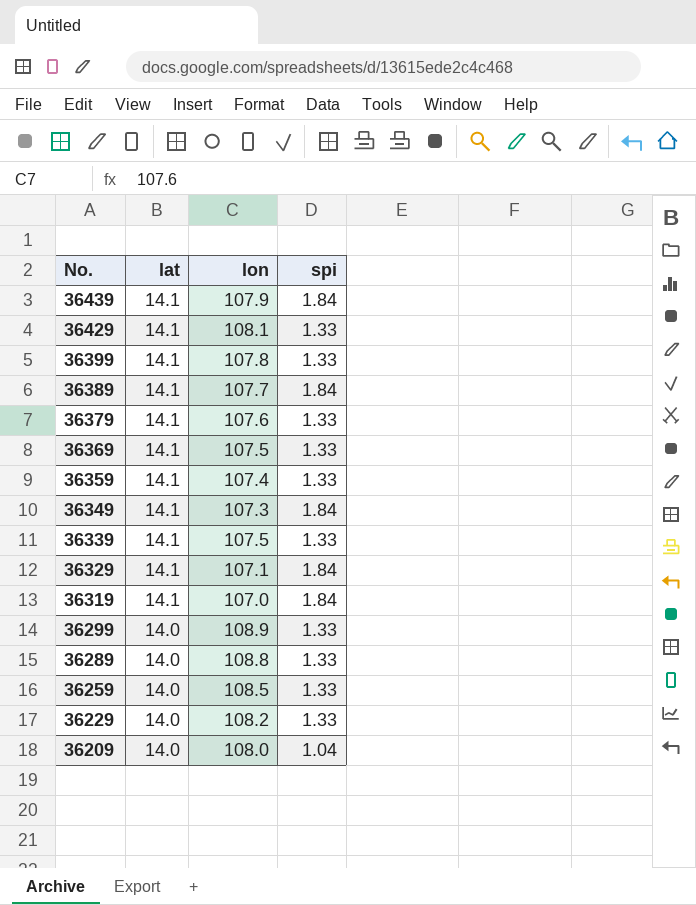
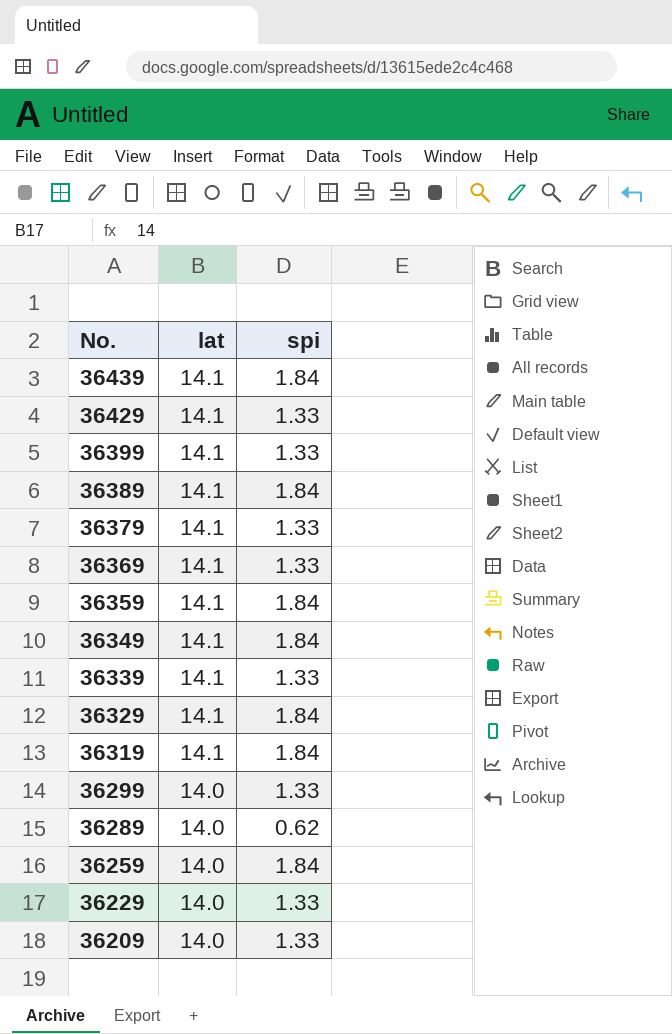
column lon | position: 3 -> none
36359 | spi: 1.33 -> 1.84
36289 | spi: 1.33 -> 0.62
36259 | spi: 1.33 -> 1.84
36209 | spi: 1.04 -> 1.33

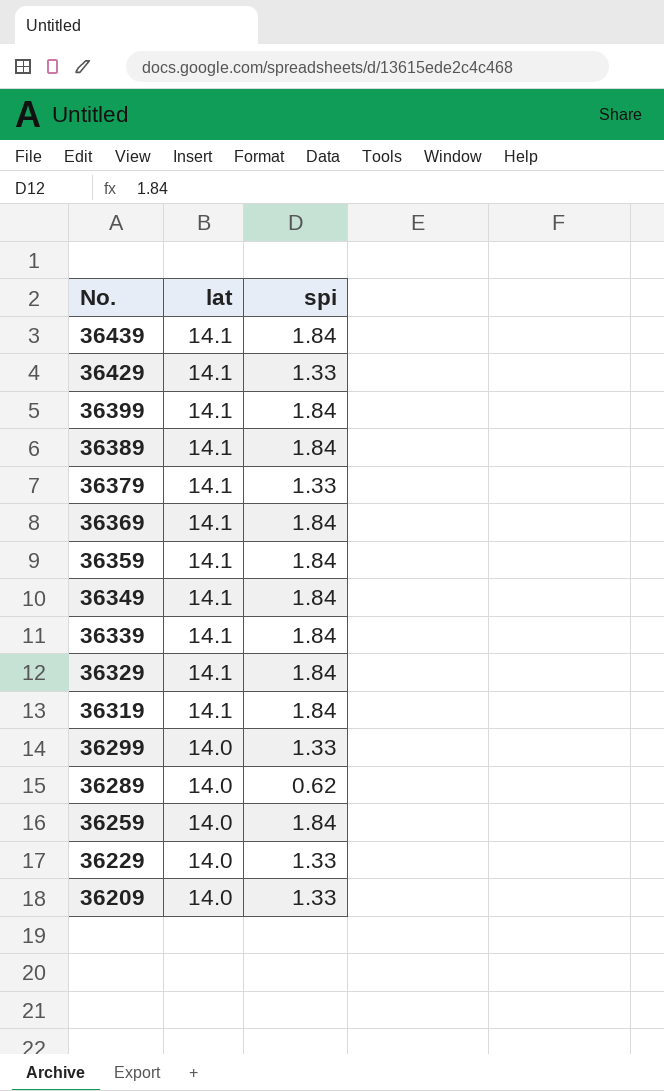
36399 | spi: 1.33 -> 1.84
36369 | spi: 1.33 -> 1.84
36339 | spi: 1.33 -> 1.84

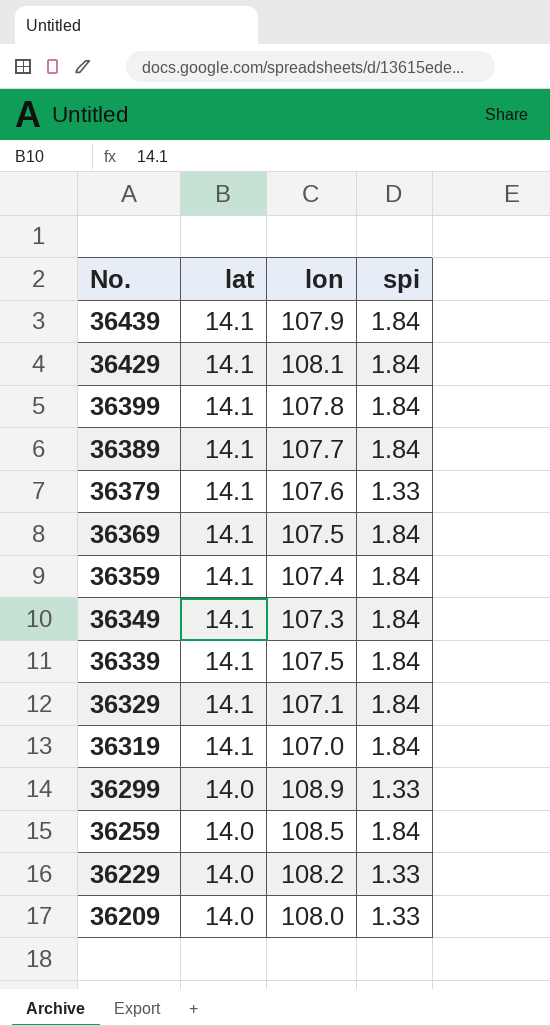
column lon | position: none -> 3
row 36289: 14.0 | 0.62 -> none
36429 | spi: 1.33 -> 1.84

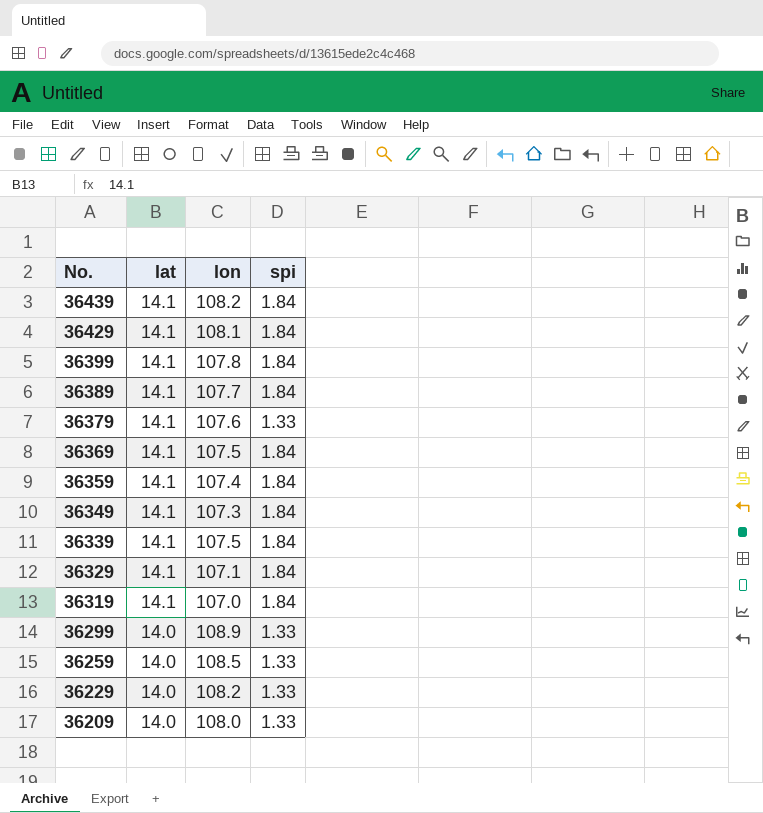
36439 | lon: 107.9 -> 108.2
36259 | spi: 1.84 -> 1.33

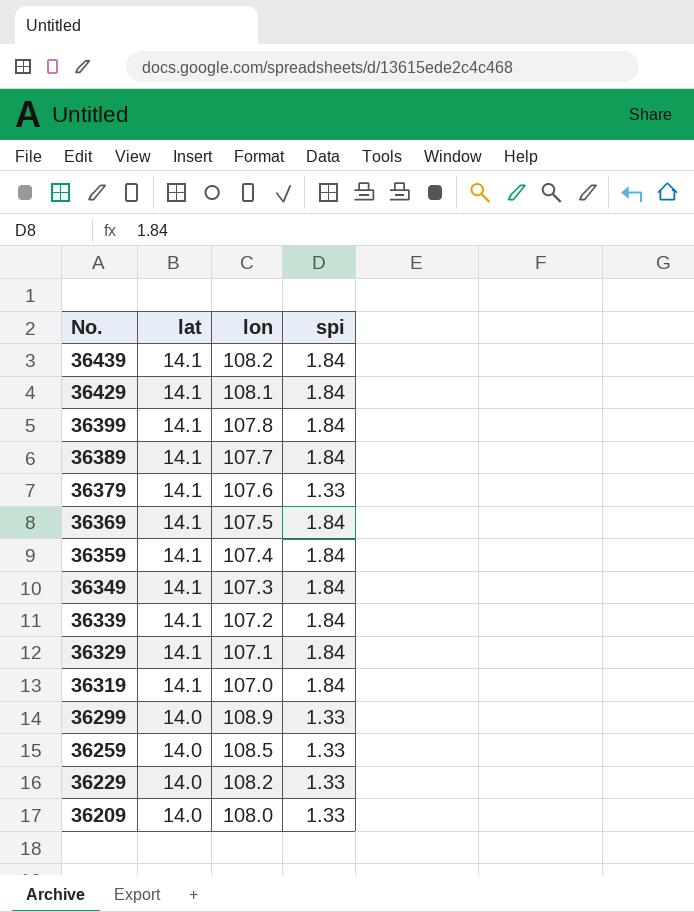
36339 | lon: 107.5 -> 107.2

